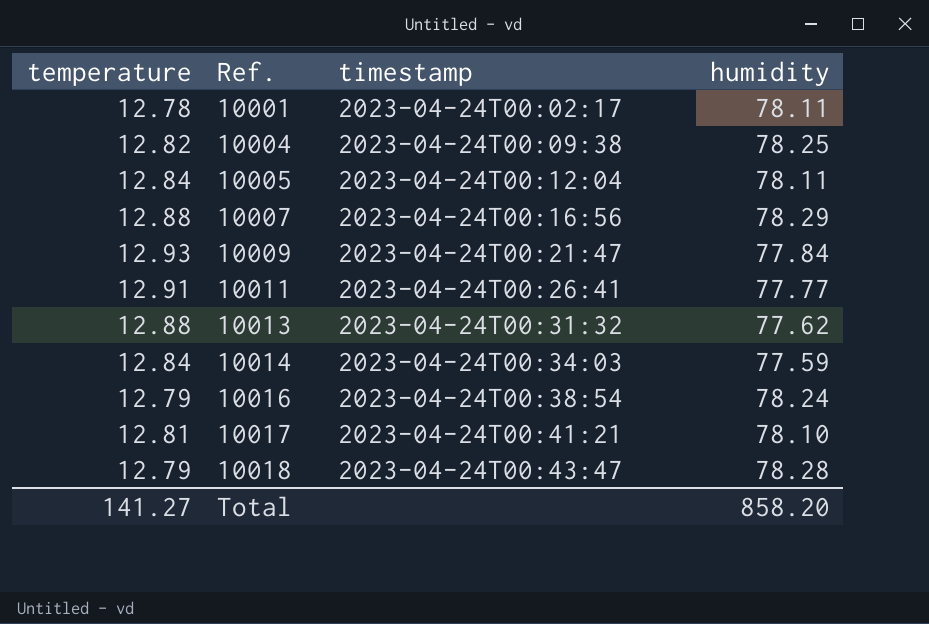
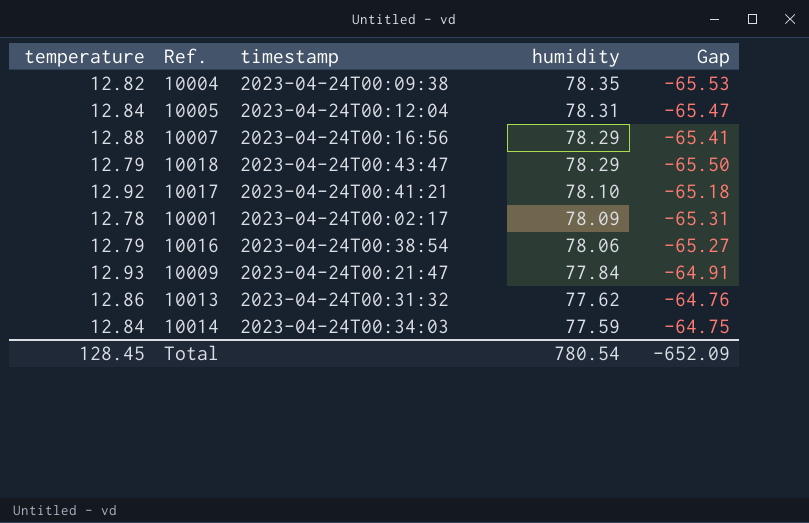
row order: Ref. ascending -> humidity descending
column Gap | formula: none -> [temperature] - [humidity]
row 10011: 12.91 | 2023-04-24T00:26:41 | 77.77 -> none
10004 | humidity: 78.25 -> 78.35
10005 | humidity: 78.11 -> 78.31
10018 | humidity: 78.28 -> 78.29
10017 | temperature: 12.81 -> 12.92
10001 | humidity: 78.11 -> 78.09
10016 | humidity: 78.24 -> 78.06
10013 | temperature: 12.88 -> 12.86
Total | temperature: 141.27 -> 128.45
Total | humidity: 858.20 -> 780.54

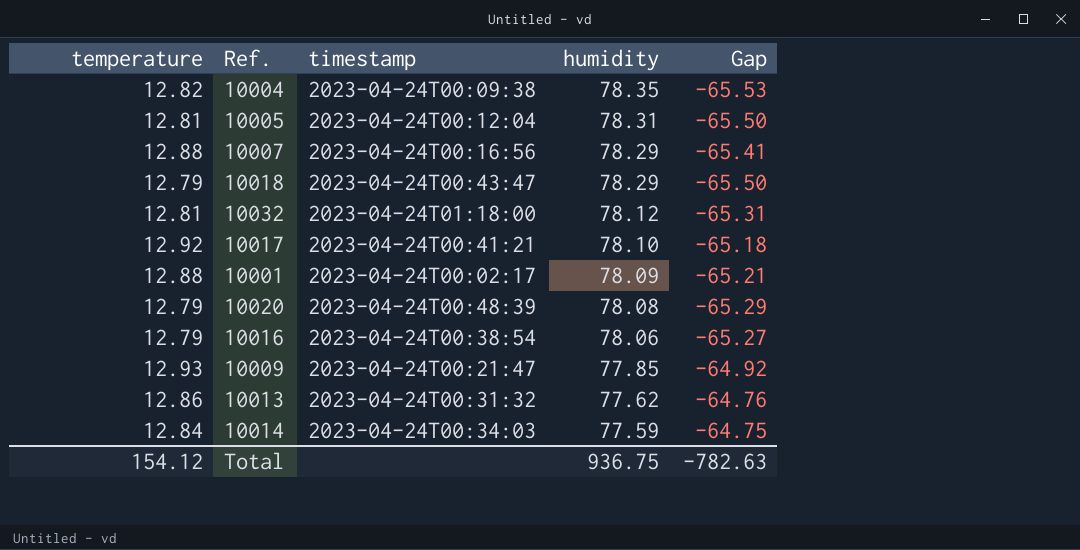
10005 | temperature: 12.84 -> 12.81
10005 | Gap: -65.47 -> -65.50
row 10032: none -> 12.81 | 2023-04-24T01:18:00 | 78.12 | -65.31
10001 | temperature: 12.78 -> 12.88
10001 | Gap: -65.31 -> -65.21
row 10020: none -> 12.79 | 2023-04-24T00:48:39 | 78.08 | -65.29
10009 | humidity: 77.84 -> 77.85
10009 | Gap: -64.91 -> -64.92
Total | temperature: 128.45 -> 154.12
Total | humidity: 780.54 -> 936.75
Total | Gap: -652.09 -> -782.63

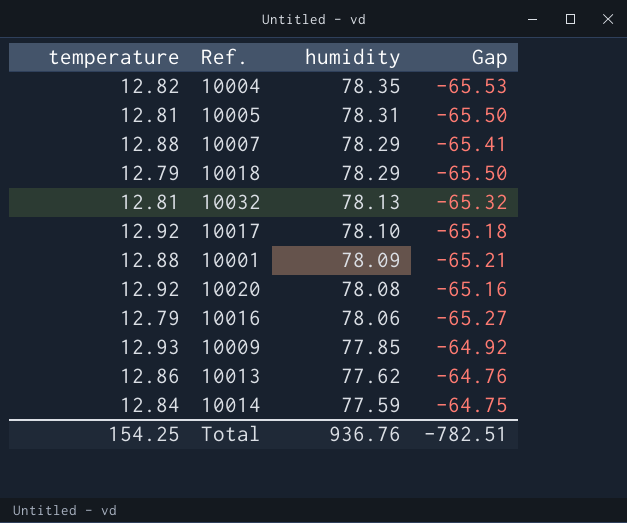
column timestamp | position: 3 -> none
10032 | humidity: 78.12 -> 78.13
10032 | Gap: -65.31 -> -65.32
10020 | temperature: 12.79 -> 12.92
10020 | Gap: -65.29 -> -65.16
Total | temperature: 154.12 -> 154.25
Total | humidity: 936.75 -> 936.76
Total | Gap: -782.63 -> -782.51

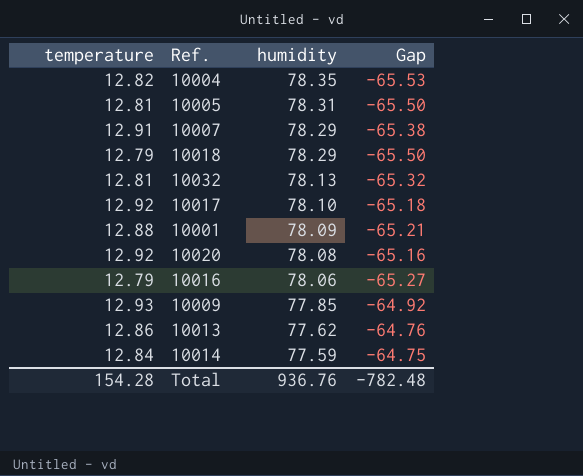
10007 | temperature: 12.88 -> 12.91
10007 | Gap: -65.41 -> -65.38
Total | temperature: 154.25 -> 154.28
Total | Gap: -782.51 -> -782.48

